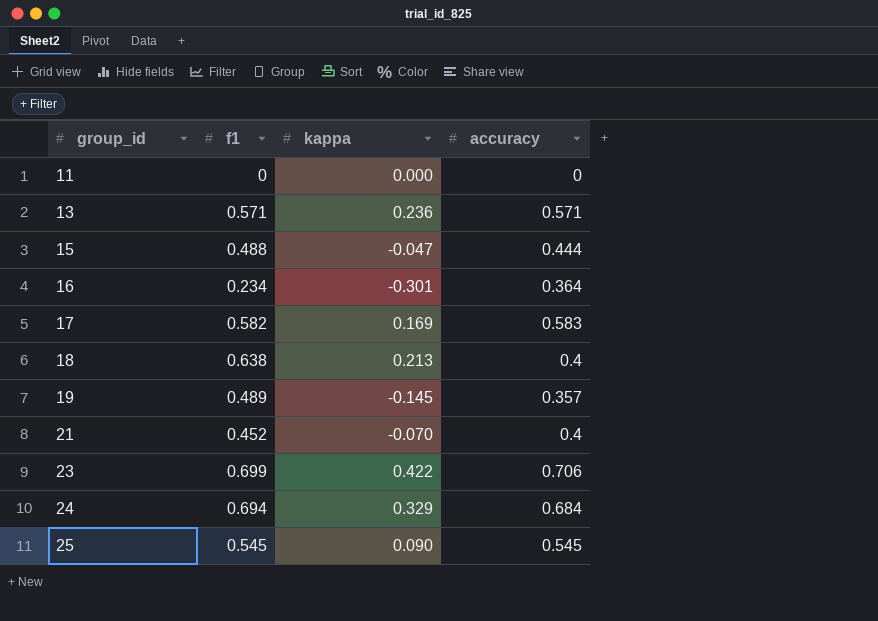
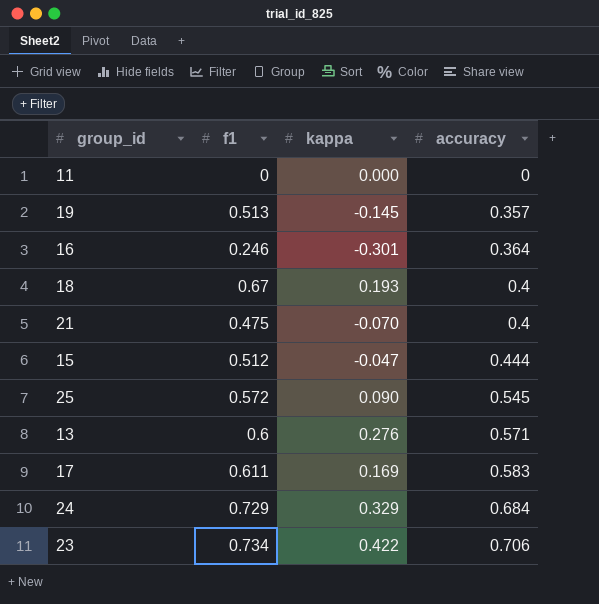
row order: group_id ascending -> accuracy ascending
19 | f1: 0.489 -> 0.513
16 | f1: 0.234 -> 0.246
18 | f1: 0.638 -> 0.67
18 | kappa: 0.213 -> 0.193
21 | f1: 0.452 -> 0.475
15 | f1: 0.488 -> 0.512
25 | f1: 0.545 -> 0.572
13 | f1: 0.571 -> 0.6
13 | kappa: 0.236 -> 0.276
17 | f1: 0.582 -> 0.611
24 | f1: 0.694 -> 0.729
23 | f1: 0.699 -> 0.734

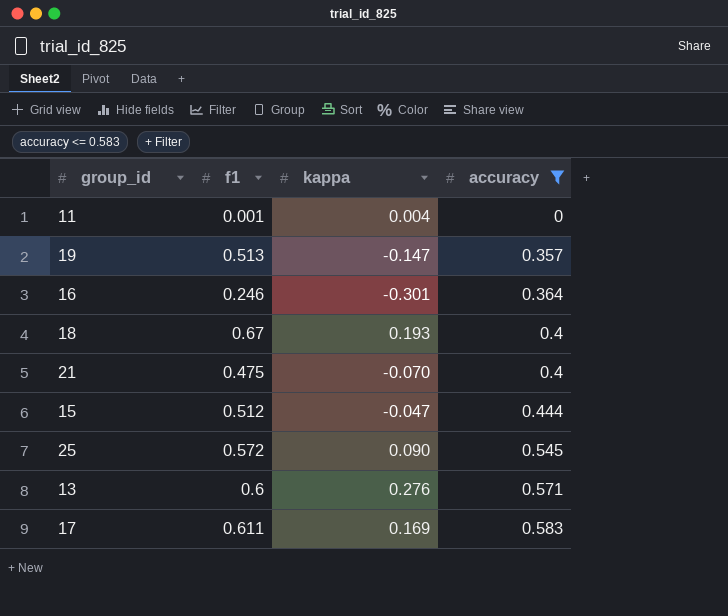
filter: none -> accuracy <= 0.583
11 | f1: 0 -> 0.001
11 | kappa: 0.000 -> 0.004
19 | kappa: -0.145 -> -0.147

